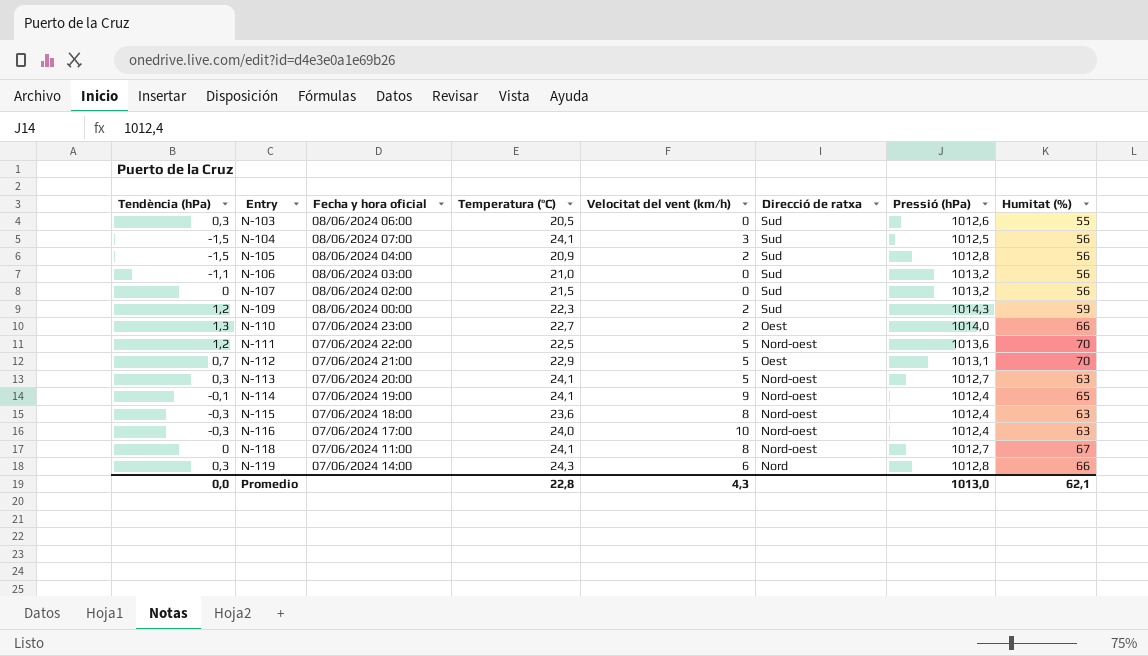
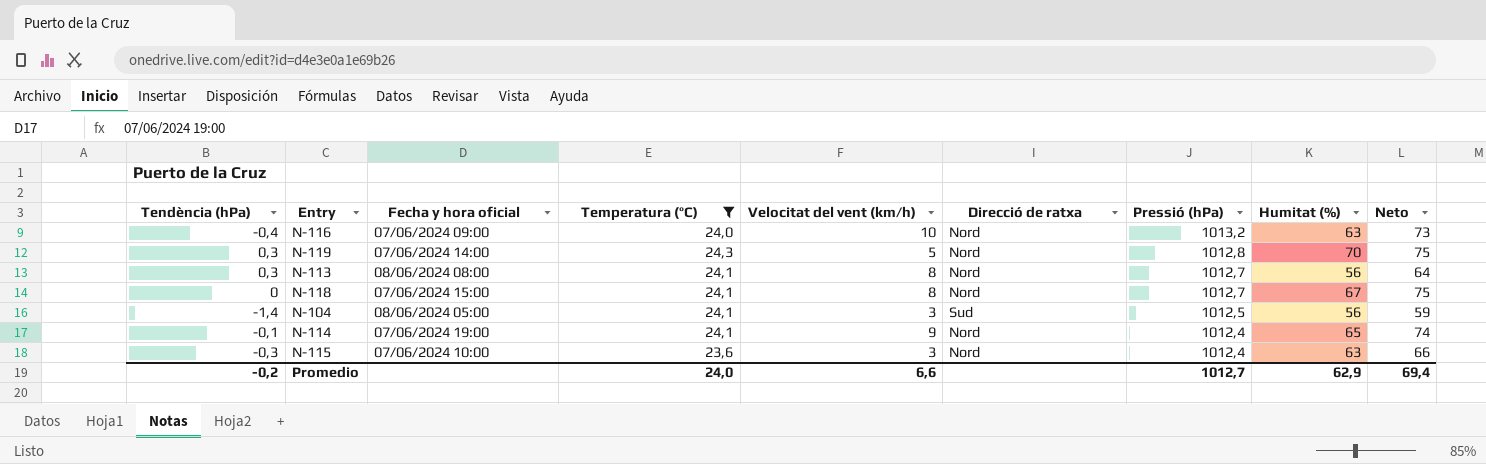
filter: none -> Temperatura (ºC) >= 23,6
row order: Entry ascending -> Pressió (hPa) descending
column Neto | formula: none -> [Velocitat del vent (km/h)] + [Humitat (%)]
N-116 | Tendència (hPa): -0,3 -> -0,4
N-116 | Fecha y hora oficial: 07/06/2024 17:00 -> 07/06/2024 09:00
N-116 | Direcció de ratxa: Nord-oest -> Nord
N-116 | Pressió (hPa): 1012,4 -> 1013,2
N-119 | Velocitat del vent (km/h): 6 -> 5
N-119 | Humitat (%): 66 -> 70
N-113 | Fecha y hora oficial: 07/06/2024 20:00 -> 08/06/2024 08:00
N-113 | Velocitat del vent (km/h): 5 -> 8
N-113 | Direcció de ratxa: Nord-oest -> Nord
N-113 | Humitat (%): 63 -> 56
N-118 | Fecha y hora oficial: 07/06/2024 11:00 -> 07/06/2024 15:00
N-118 | Direcció de ratxa: Nord-oest -> Nord
N-104 | Tendència (hPa): -1,5 -> -1,4
N-104 | Fecha y hora oficial: 08/06/2024 07:00 -> 08/06/2024 05:00
N-114 | Direcció de ratxa: Nord-oest -> Nord
N-115 | Fecha y hora oficial: 07/06/2024 18:00 -> 07/06/2024 10:00
N-115 | Velocitat del vent (km/h): 8 -> 3
N-115 | Direcció de ratxa: Nord-oest -> Nord
Promedio | Tendència (hPa): 0,0 -> -0,2
Promedio | Temperatura (ºC): 22,8 -> 24,0
Promedio | Velocitat del vent (km/h): 4,3 -> 6,6
Promedio | Pressió (hPa): 1013,0 -> 1012,7
Promedio | Humitat (%): 62,1 -> 62,9

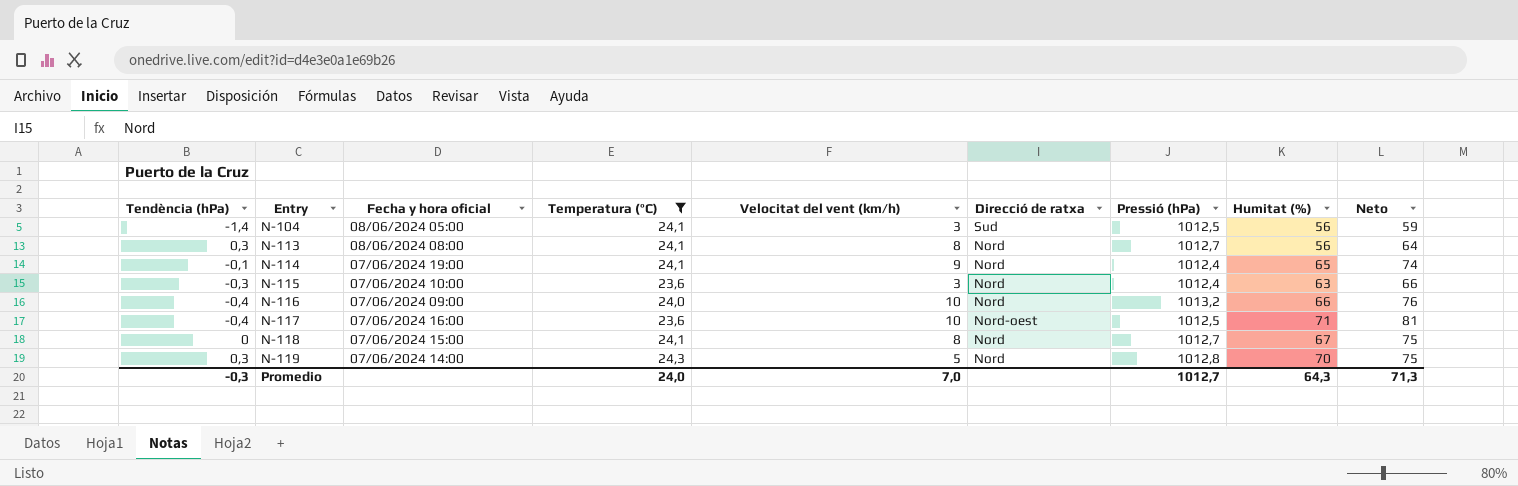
row order: Pressió (hPa) descending -> Entry ascending
N-116 | Humitat (%): 63 -> 66
N-116 | Neto: 73 -> 76
row N-117: none -> -0,4 | 07/06/2024 16:00 | 23,6 | 10 | Nord-oest | 1012,5 | 71 | 81
Promedio | Tendència (hPa): -0,2 -> -0,3
Promedio | Velocitat del vent (km/h): 6,6 -> 7,0
Promedio | Humitat (%): 62,9 -> 64,3
Promedio | Neto: 69,4 -> 71,3

